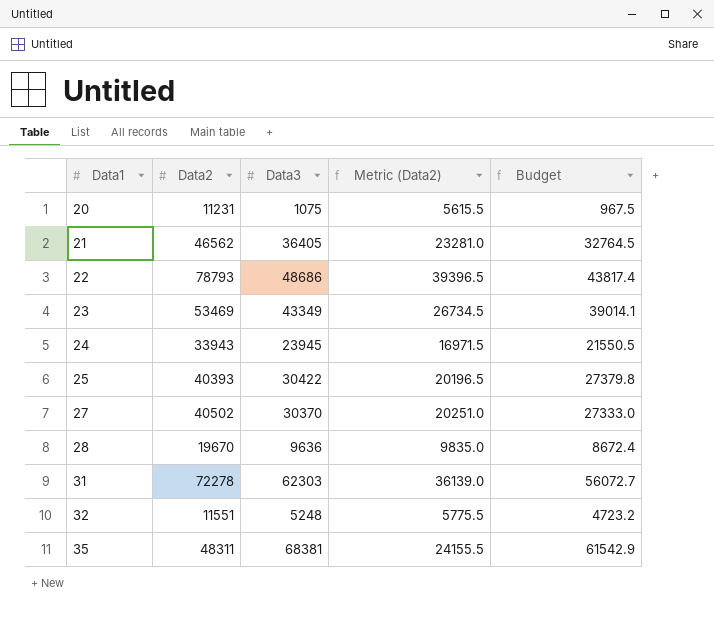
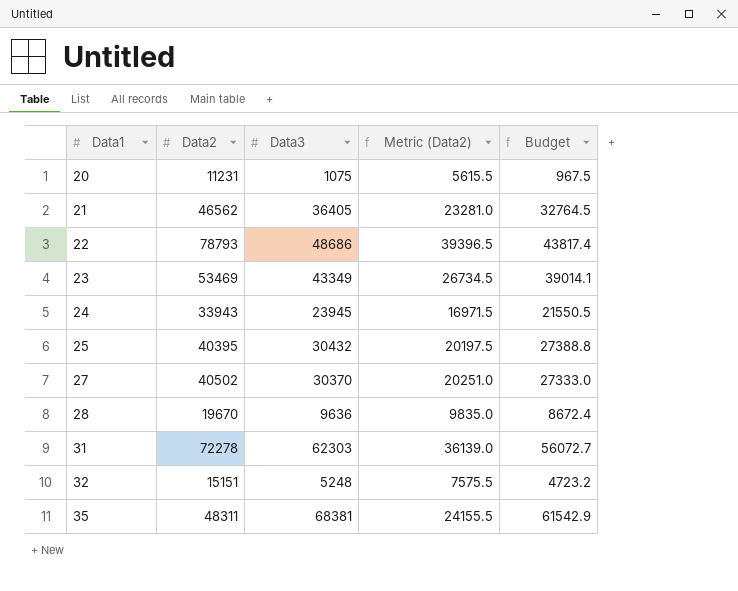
25 | Data2: 40393 -> 40395
25 | Data3: 30422 -> 30432
25 | Metric (Data2): 20196.5 -> 20197.5
25 | Budget: 27379.8 -> 27388.8
32 | Data2: 11551 -> 15151
32 | Metric (Data2): 5775.5 -> 7575.5

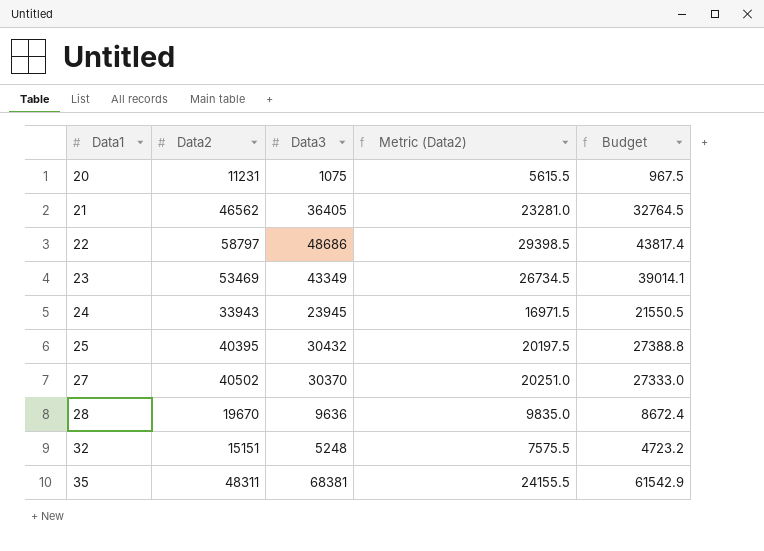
row 31: 72278 | 62303 | 36139.0 | 56072.7 -> none
22 | Data2: 78793 -> 58797
22 | Metric (Data2): 39396.5 -> 29398.5

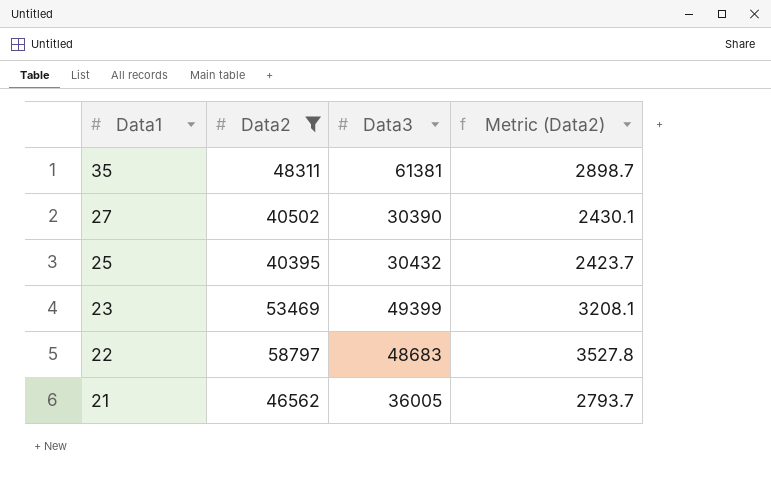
filter: none -> Data2 >= 40395
row order: Data1 ascending -> Data1 descending
column Budget | formula: [Data3] * 0.9 -> none
column Metric (Data2) | formula: [Data2] * 0.5 -> [Data2] * 0.06
35 | Data3: 68381 -> 61381
27 | Data3: 30370 -> 30390
23 | Data3: 43349 -> 49399
22 | Data3: 48686 -> 48683
21 | Data3: 36405 -> 36005

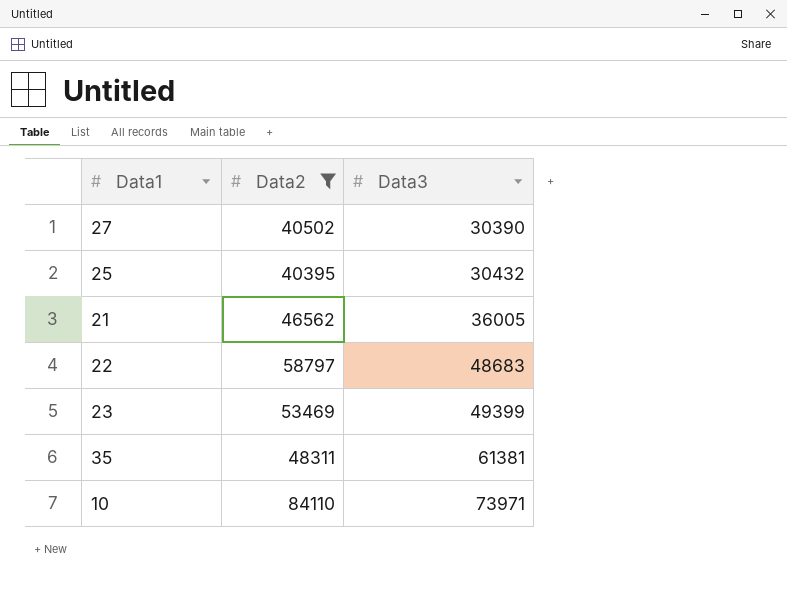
row order: Data1 descending -> Data3 ascending
column Metric (Data2) | formula: [Data2] * 0.06 -> none
row 10: none -> 84110 | 73971

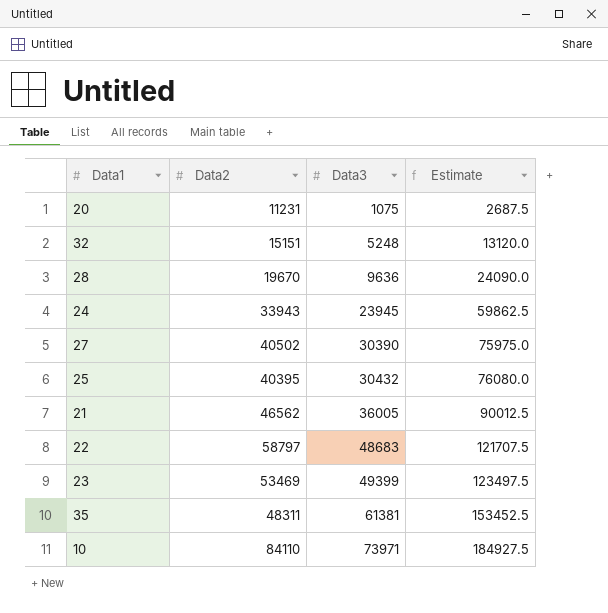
filter: Data2 >= 40395 -> none
column Estimate | formula: none -> [Data3] * 2.5

